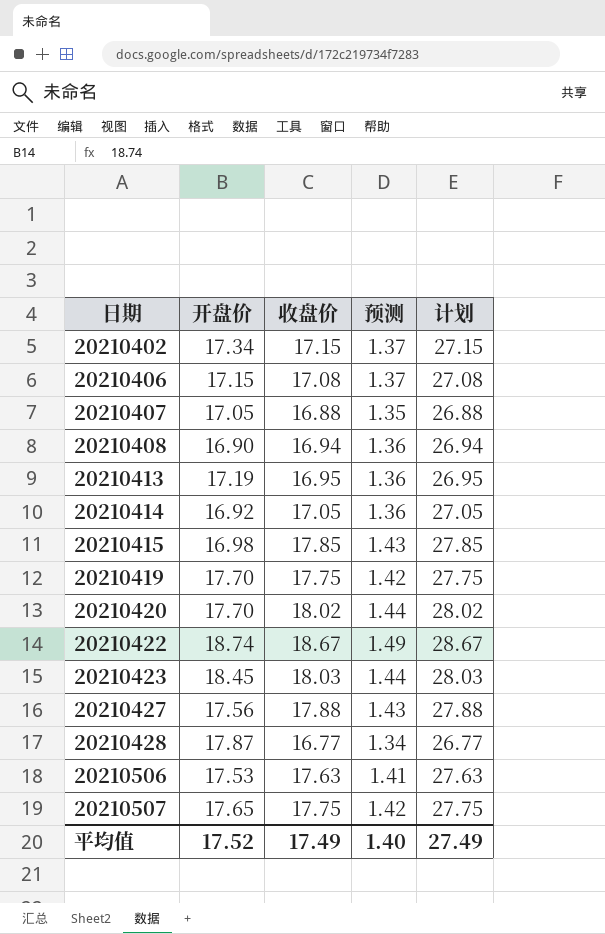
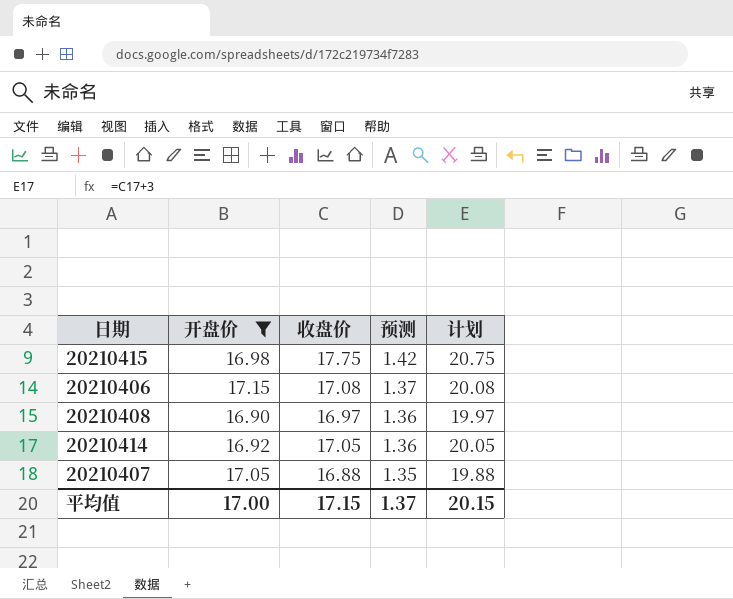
filter: none -> 开盘价 <= 17.15
row order: 日期 ascending -> 预测 descending
column 计划 | formula: [收盘价] + 10 -> [收盘价] + 3
20210415 | 收盘价: 17.85 -> 17.75
20210415 | 预测: 1.43 -> 1.42
20210408 | 收盘价: 16.94 -> 16.97
平均值 | 开盘价: 17.52 -> 17.00
平均值 | 收盘价: 17.49 -> 17.15
平均值 | 预测: 1.40 -> 1.37
平均值 | 计划: 27.49 -> 20.15

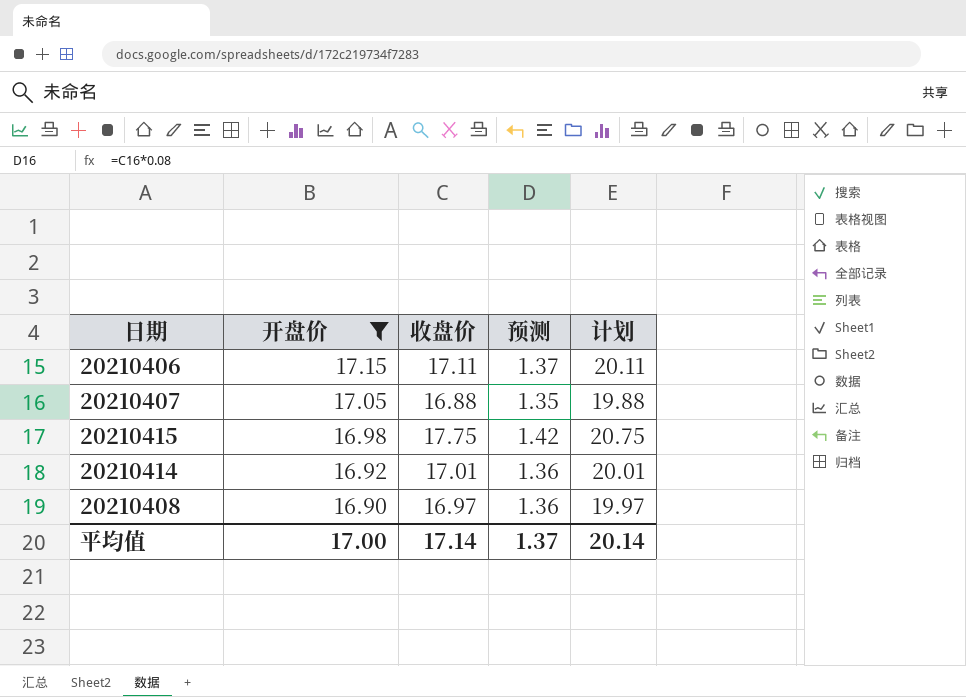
row order: 预测 descending -> 开盘价 descending
20210406 | 收盘价: 17.08 -> 17.11
20210406 | 计划: 20.08 -> 20.11
20210414 | 收盘价: 17.05 -> 17.01
20210414 | 计划: 20.05 -> 20.01
平均值 | 收盘价: 17.15 -> 17.14
平均值 | 计划: 20.15 -> 20.14

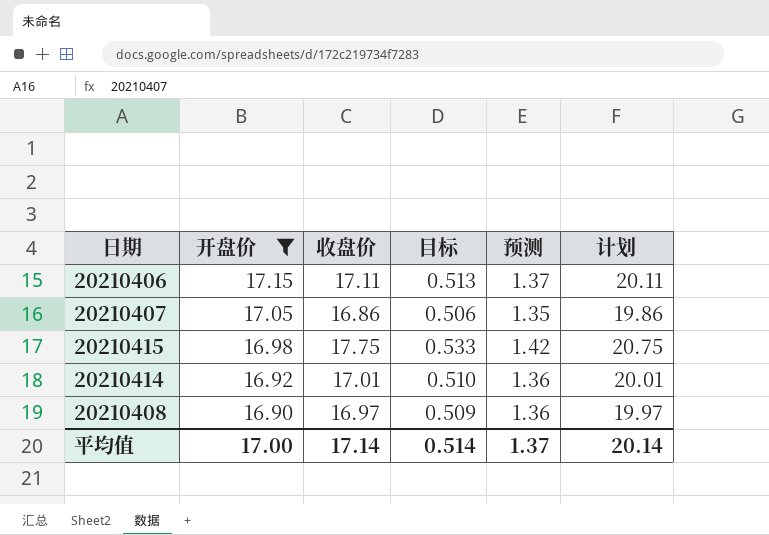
column 目标 | formula: none -> [收盘价] * 0.03
20210407 | 收盘价: 16.88 -> 16.86
20210407 | 计划: 19.88 -> 19.86

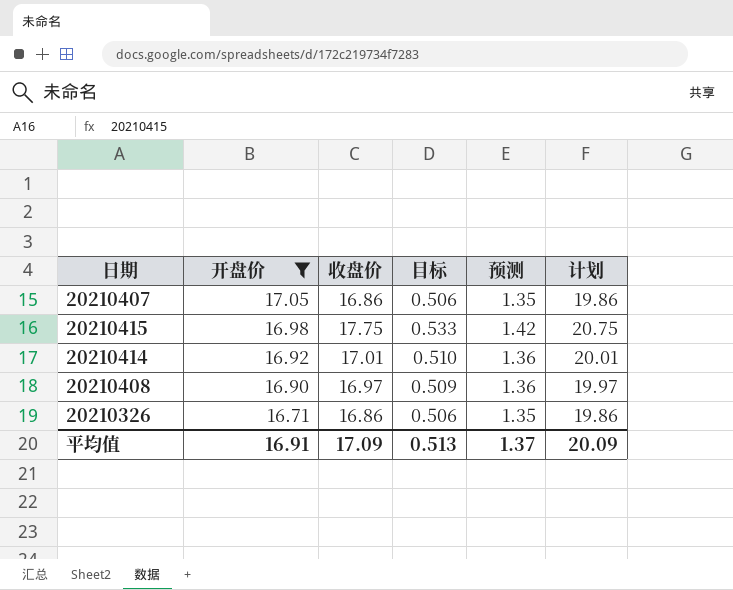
row 20210406: 17.15 | 17.11 | 0.513 | 1.37 | 20.11 -> none
row 20210326: none -> 16.71 | 16.86 | 0.506 | 1.35 | 19.86
平均值 | 开盘价: 17.00 -> 16.91
平均值 | 收盘价: 17.14 -> 17.09
平均值 | 目标: 0.514 -> 0.513
平均值 | 计划: 20.14 -> 20.09

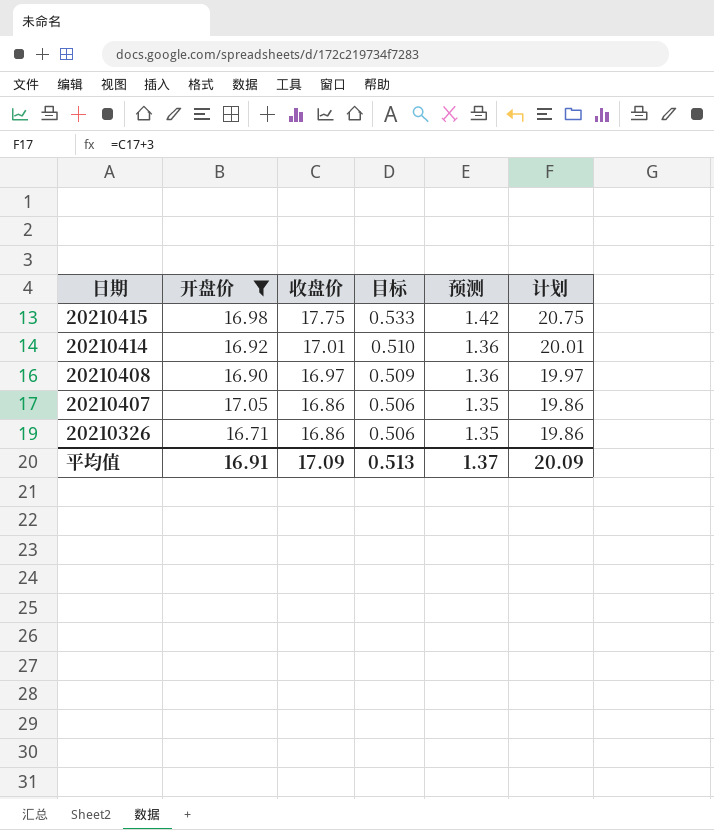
row order: 开盘价 descending -> 日期 descending

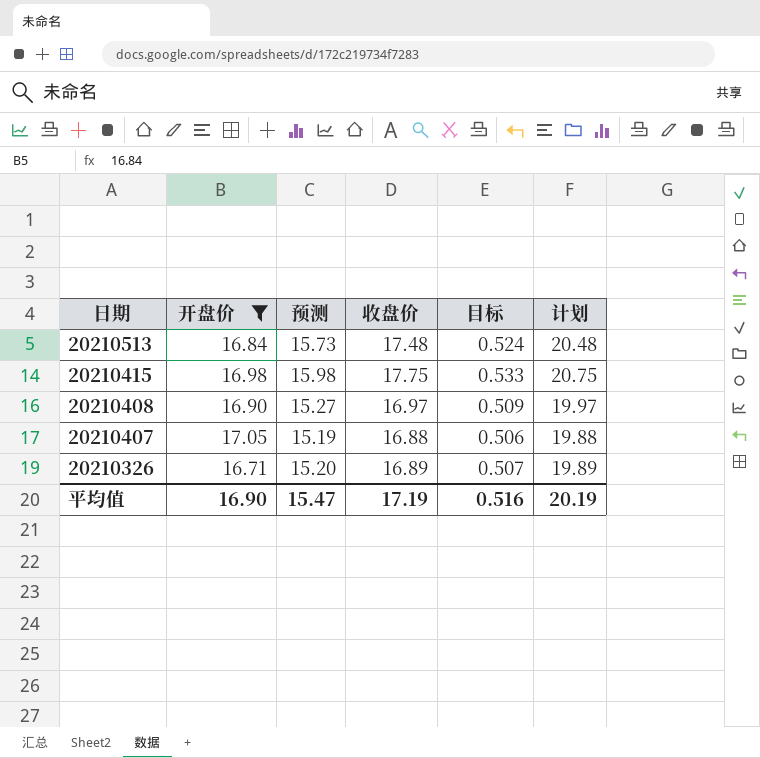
column 预测 | formula: [收盘价] * 0.08 -> [收盘价] * 0.9
column 预测 | position: 5 -> 3
row 20210414: 16.92 | 17.01 | 0.510 | 1.36 | 20.01 -> none
row 20210513: none -> 16.84 | 15.73 | 17.48 | 0.524 | 20.48
20210407 | 收盘价: 16.86 -> 16.88
20210407 | 计划: 19.86 -> 19.88
20210326 | 收盘价: 16.86 -> 16.89
20210326 | 目标: 0.506 -> 0.507
20210326 | 计划: 19.86 -> 19.89
平均值 | 开盘价: 16.91 -> 16.90
平均值 | 预测: 1.37 -> 15.47
平均值 | 收盘价: 17.09 -> 17.19
平均值 | 目标: 0.513 -> 0.516
平均值 | 计划: 20.09 -> 20.19

